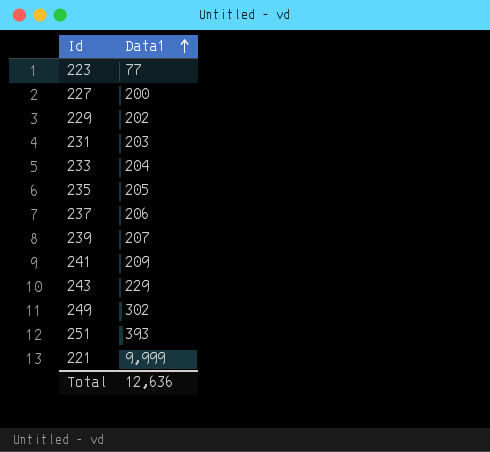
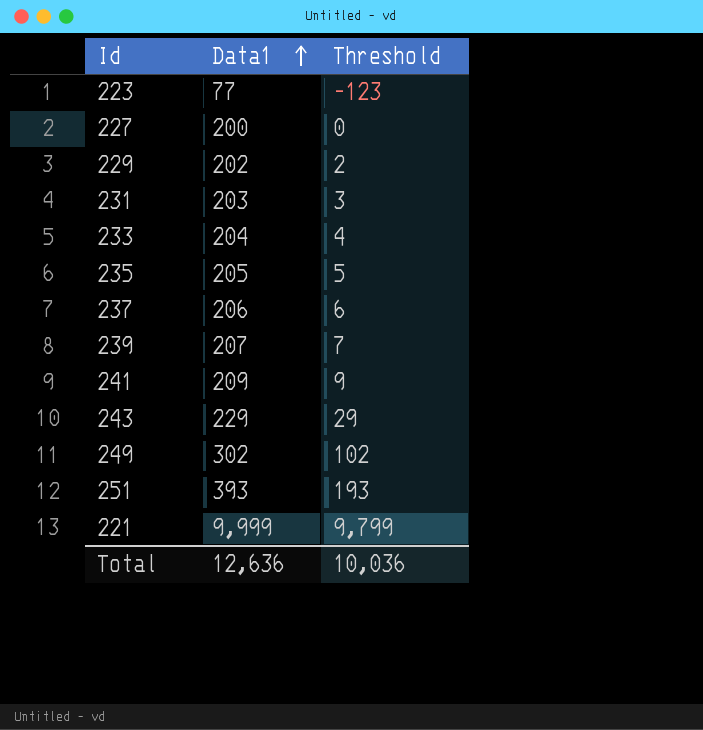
column Threshold | formula: none -> [Data1] - 200

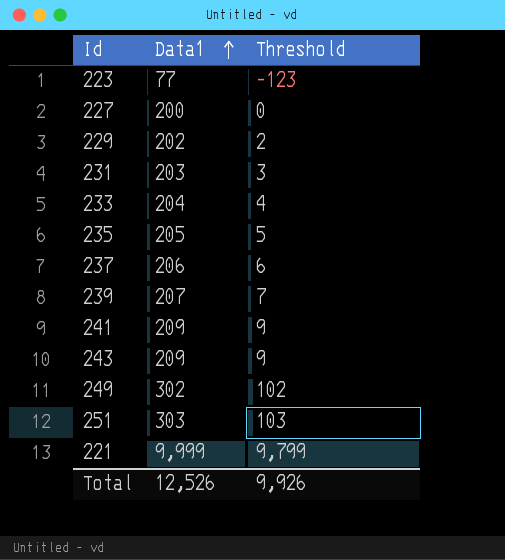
243 | Data1: 229 -> 209
243 | Threshold: 29 -> 9
251 | Data1: 393 -> 303
251 | Threshold: 193 -> 103
Total | Data1: 12,636 -> 12,526
Total | Threshold: 10,036 -> 9,926

